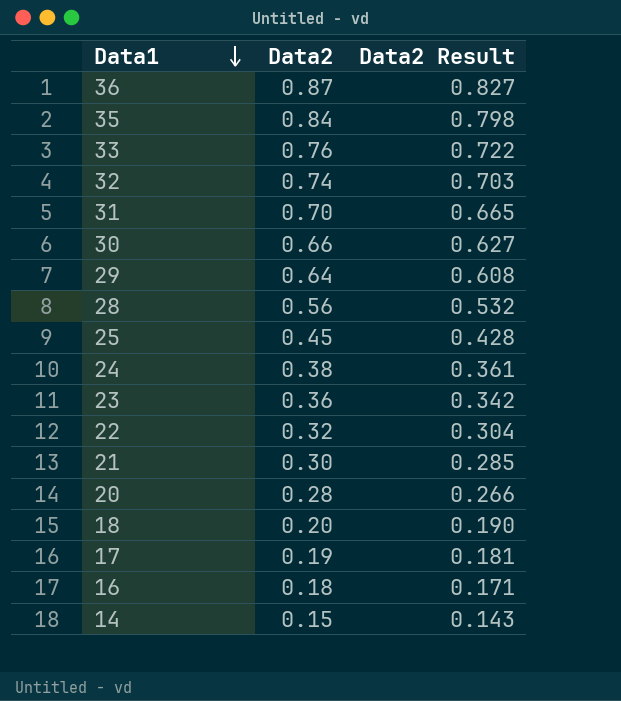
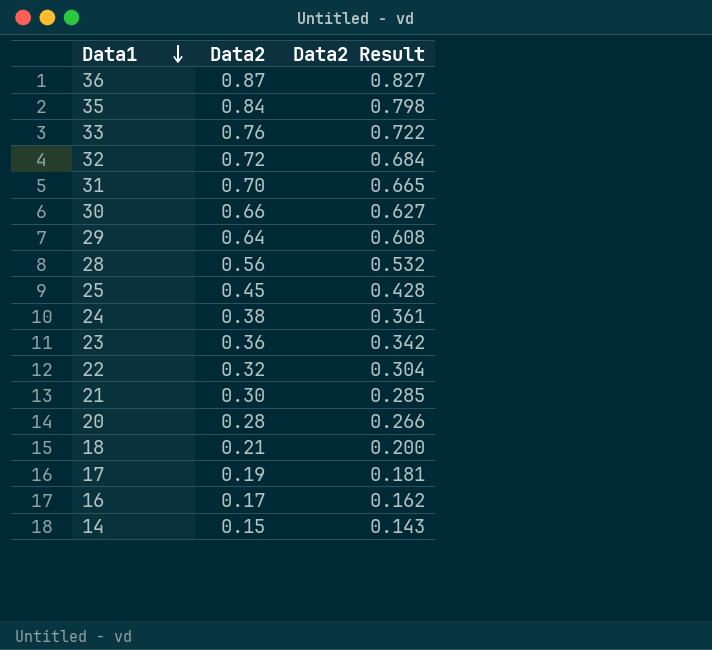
32 | Data2: 0.74 -> 0.72
32 | Data2 Result: 0.703 -> 0.684
18 | Data2: 0.20 -> 0.21
18 | Data2 Result: 0.190 -> 0.200
16 | Data2: 0.18 -> 0.17
16 | Data2 Result: 0.171 -> 0.162

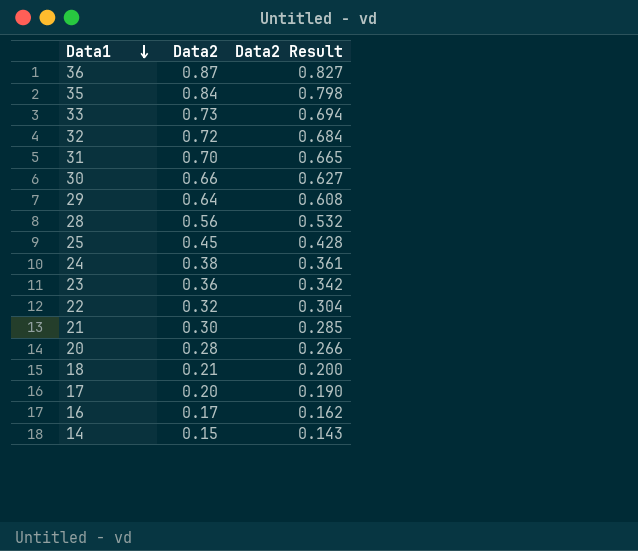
33 | Data2: 0.76 -> 0.73
33 | Data2 Result: 0.722 -> 0.694
17 | Data2: 0.19 -> 0.20
17 | Data2 Result: 0.181 -> 0.190

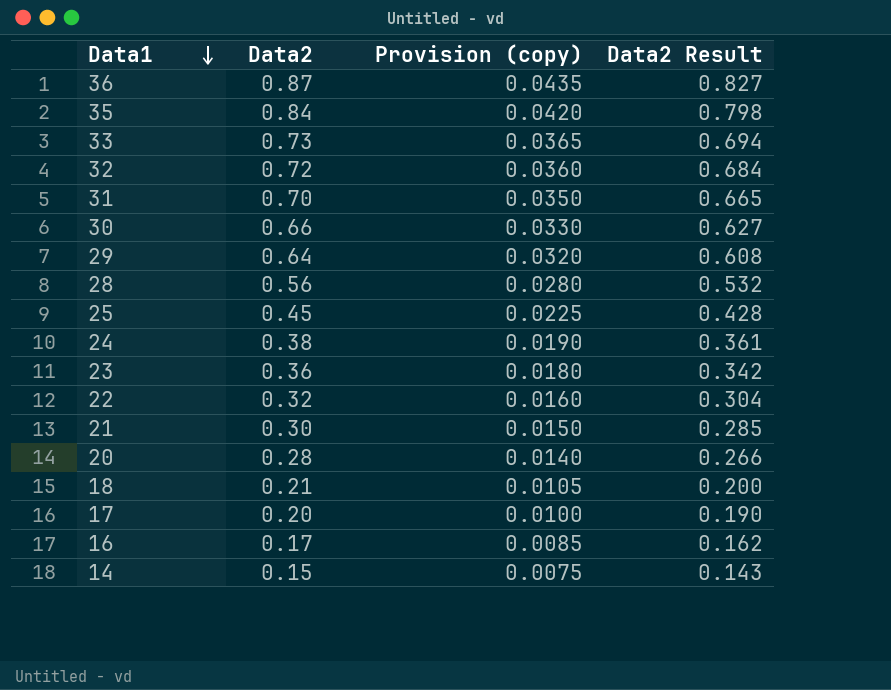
column Provision (copy) | formula: none -> [Data2] * 0.05

